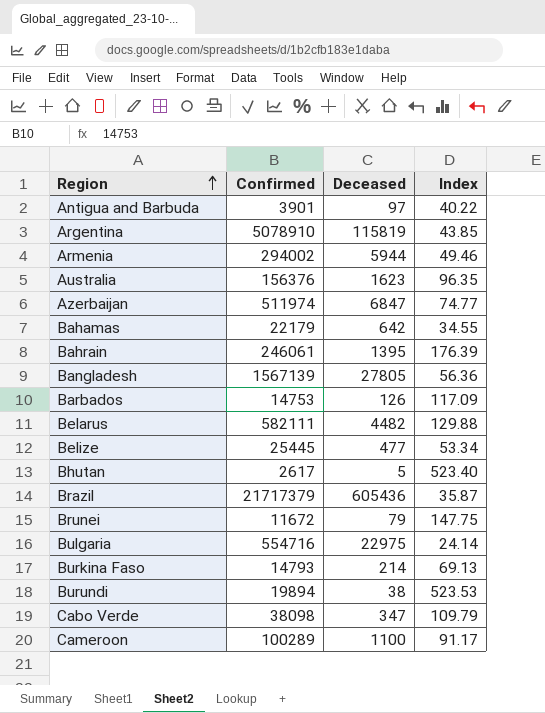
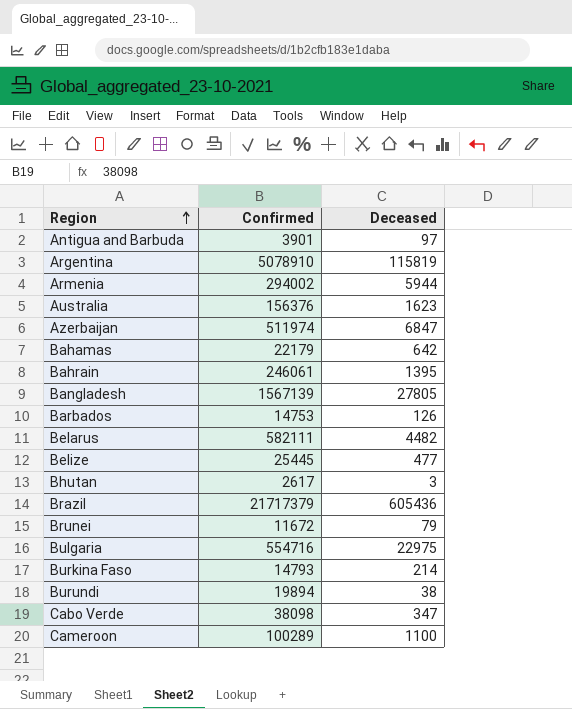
column Index | formula: [Confirmed] / [Deceased] -> none
Bhutan | Deceased: 5 -> 3

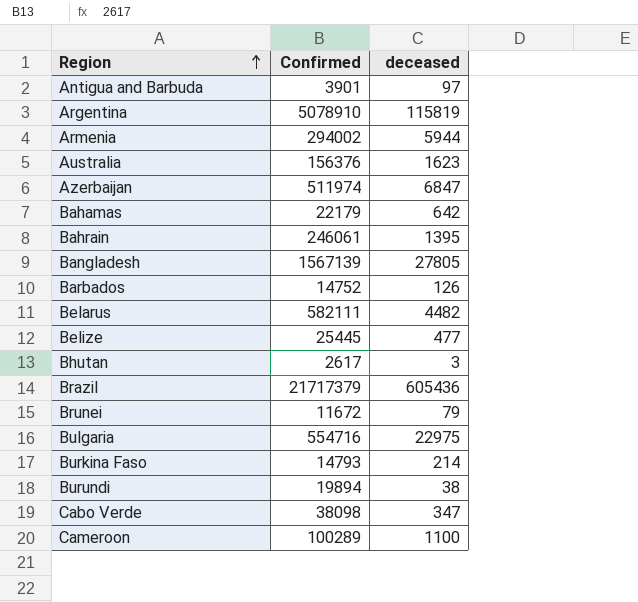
column name: Deceased -> deceased
Barbados | Confirmed: 14753 -> 14752

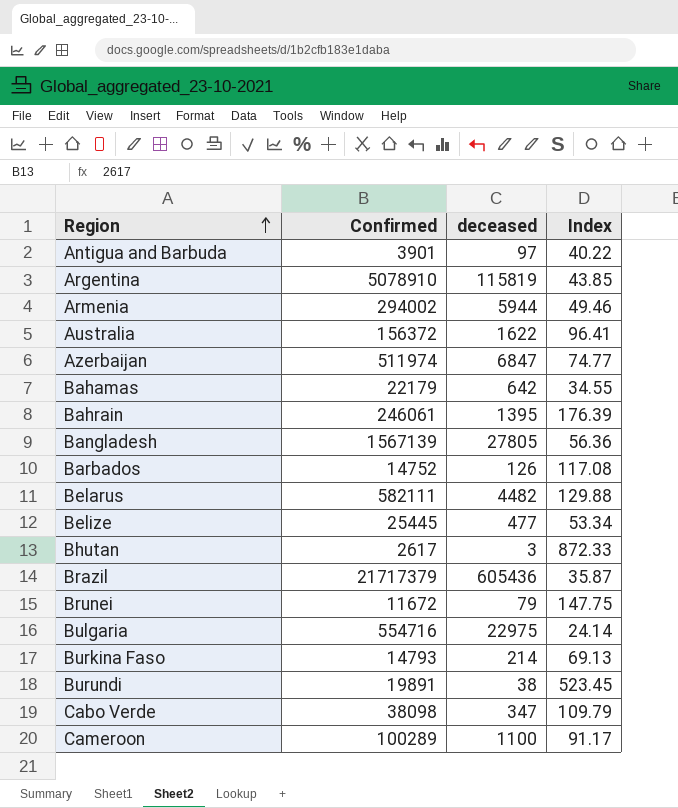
column Index | formula: none -> [Confirmed] / [deceased]
Australia | Confirmed: 156376 -> 156372
Australia | deceased: 1623 -> 1622
Burundi | Confirmed: 19894 -> 19891

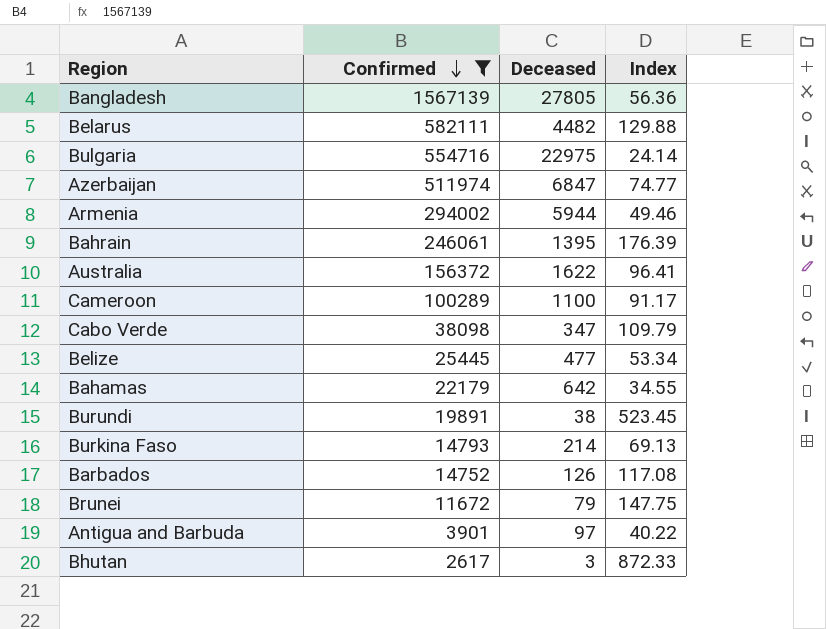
filter: none -> Confirmed <= 1567139
row order: Region ascending -> Confirmed descending
column name: deceased -> Deceased

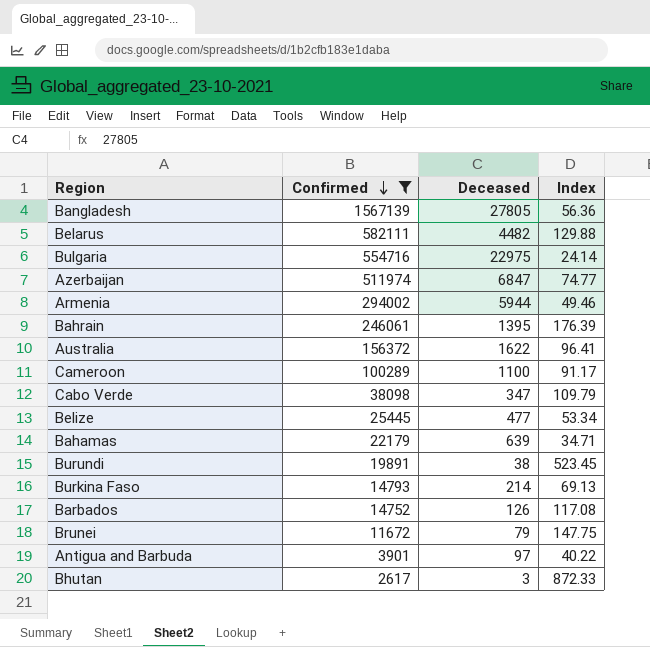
Bahamas | Deceased: 642 -> 639
Bahamas | Index: 34.55 -> 34.71

